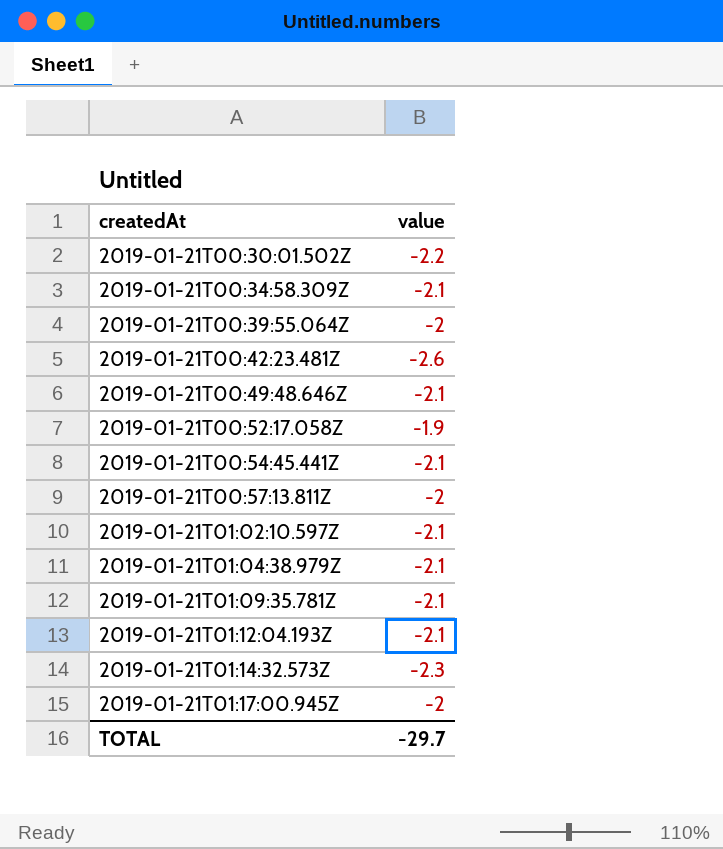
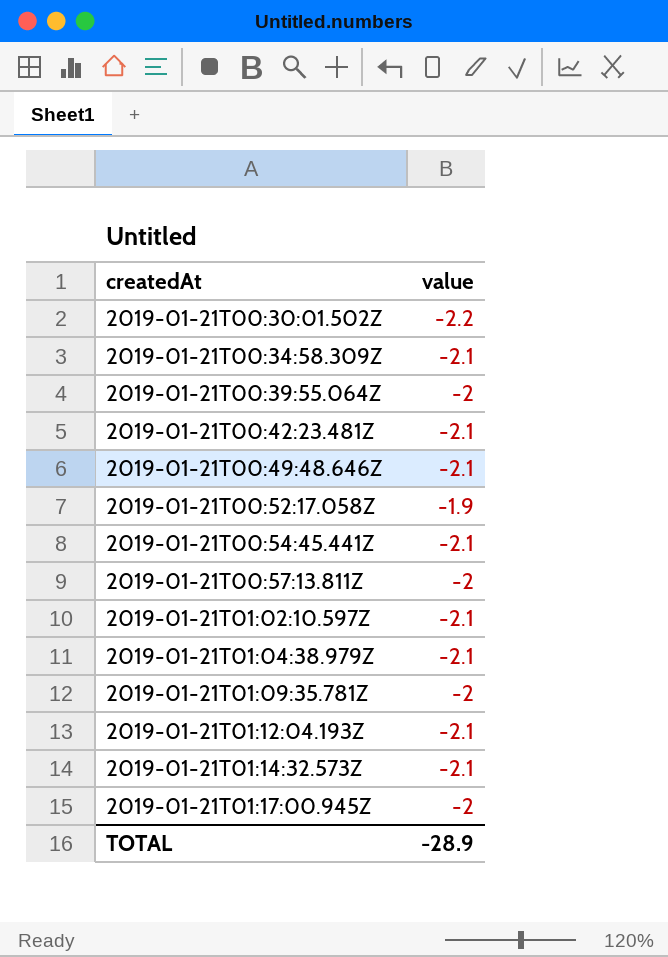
2019-01-21T00:42:23.481Z | value: -2.6 -> -2.1
2019-01-21T01:09:35.781Z | value: -2.1 -> -2
2019-01-21T01:14:32.573Z | value: -2.3 -> -2.1
TOTAL | value: -29.7 -> -28.9

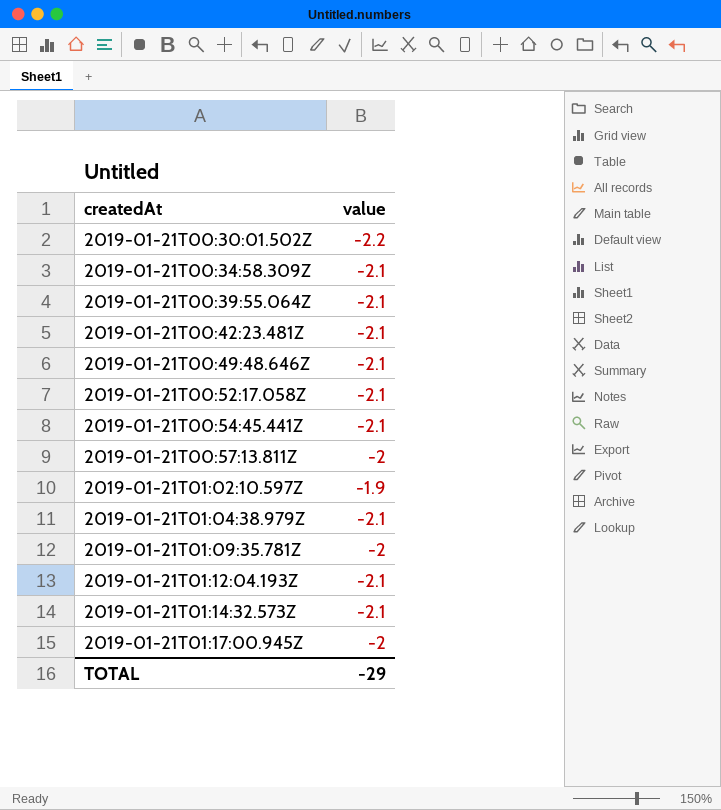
2019-01-21T00:39:55.064Z | value: -2 -> -2.1
2019-01-21T00:52:17.058Z | value: -1.9 -> -2.1
2019-01-21T01:02:10.597Z | value: -2.1 -> -1.9
TOTAL | value: -28.9 -> -29

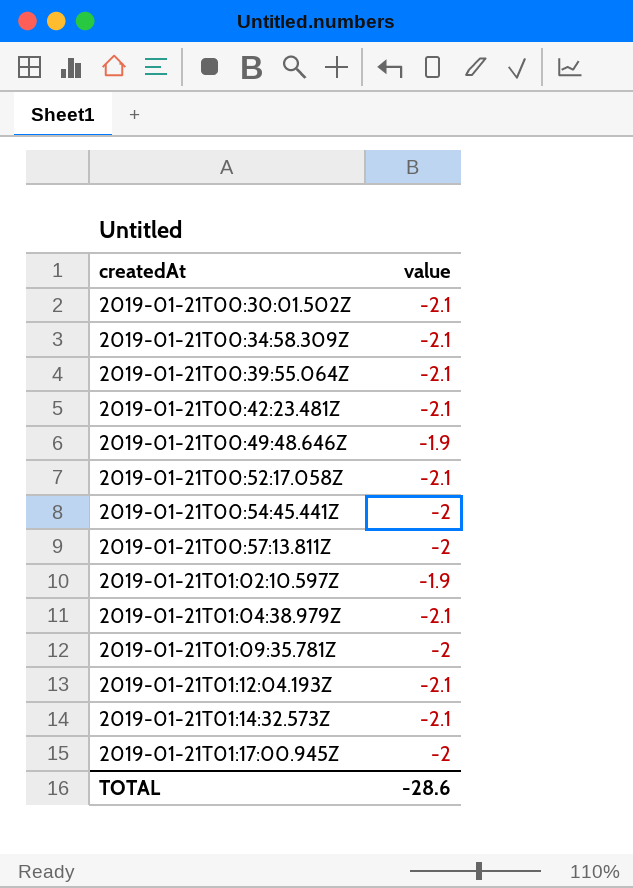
2019-01-21T00:30:01.502Z | value: -2.2 -> -2.1
2019-01-21T00:49:48.646Z | value: -2.1 -> -1.9
2019-01-21T00:54:45.441Z | value: -2.1 -> -2
TOTAL | value: -29 -> -28.6

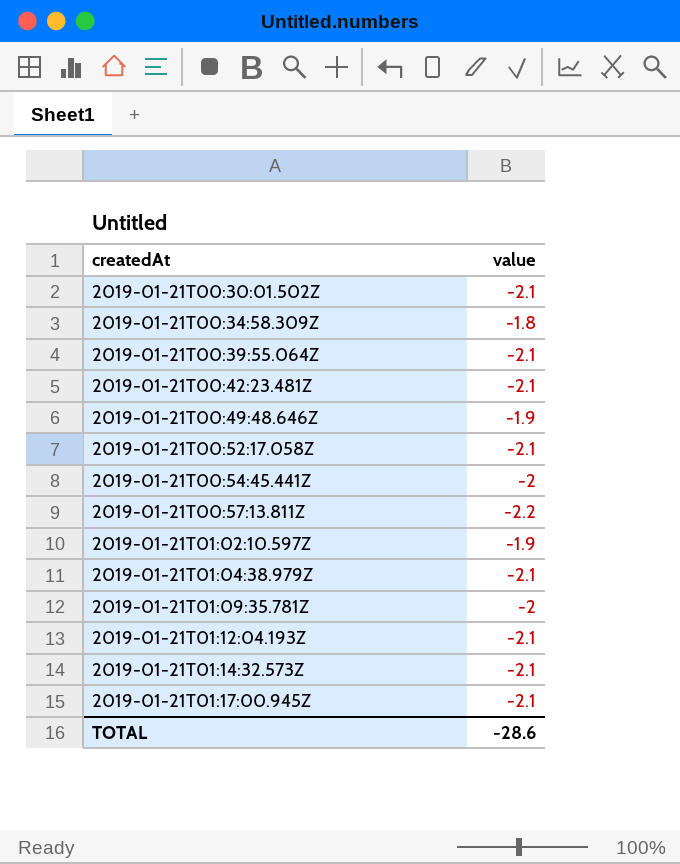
2019-01-21T00:34:58.309Z | value: -2.1 -> -1.8
2019-01-21T00:57:13.811Z | value: -2 -> -2.2
2019-01-21T01:17:00.945Z | value: -2 -> -2.1

